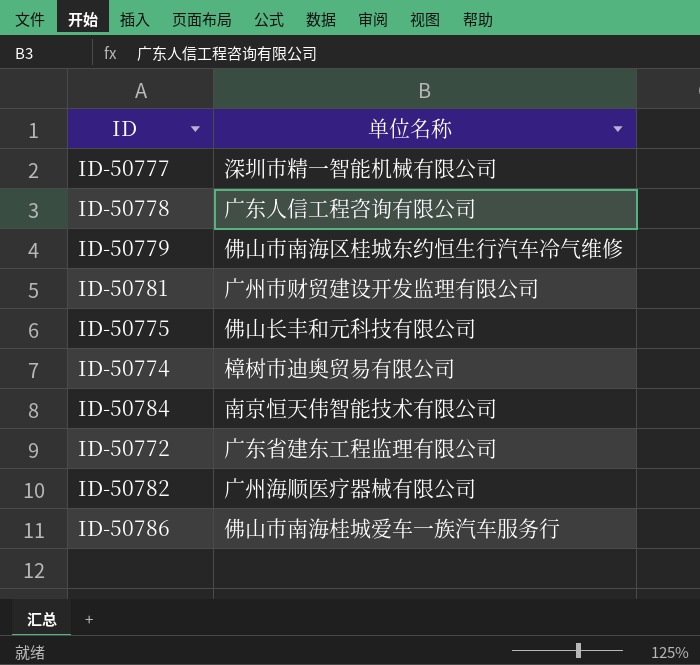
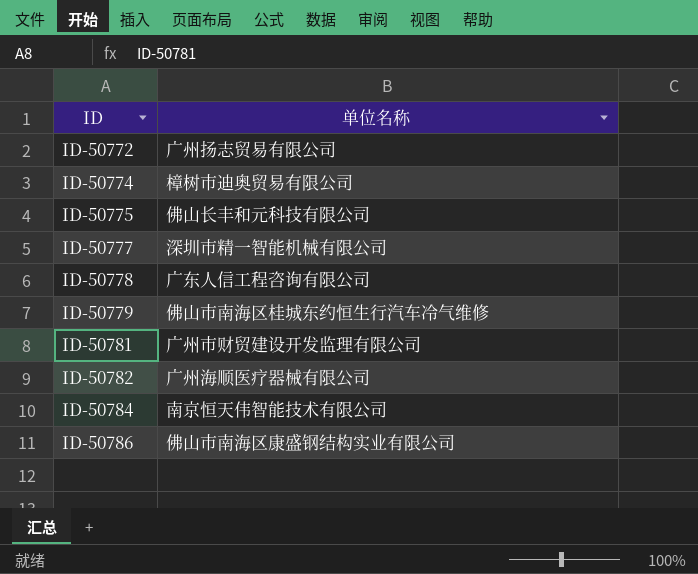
row order: none -> ID ascending
ID-50772 | 单位名称: 广东省建东工程监理有限公司 -> 广州扬志贸易有限公司
ID-50786 | 单位名称: 佛山市南海桂城爱车一族汽车服务行 -> 佛山市南海区康盛钢结构实业有限公司

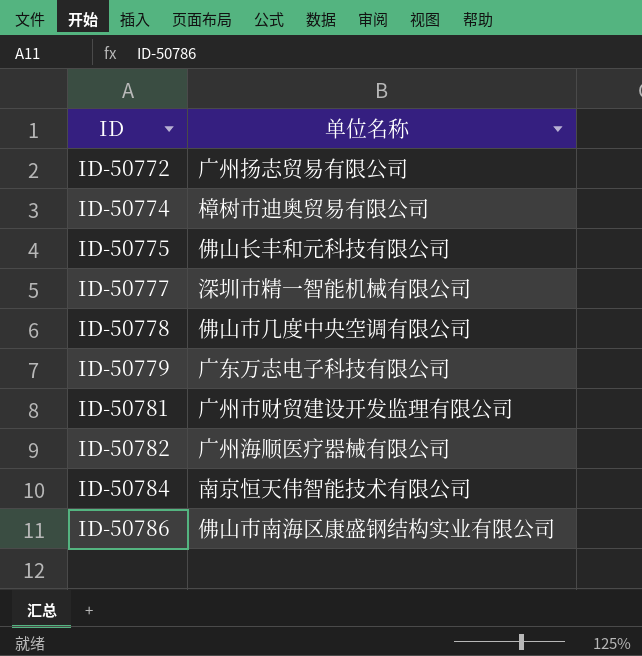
ID-50778 | 单位名称: 广东人信工程咨询有限公司 -> 佛山市几度中央空调有限公司
ID-50779 | 单位名称: 佛山市南海区桂城东约恒生行汽车冷气维修 -> 广东万志电子科技有限公司

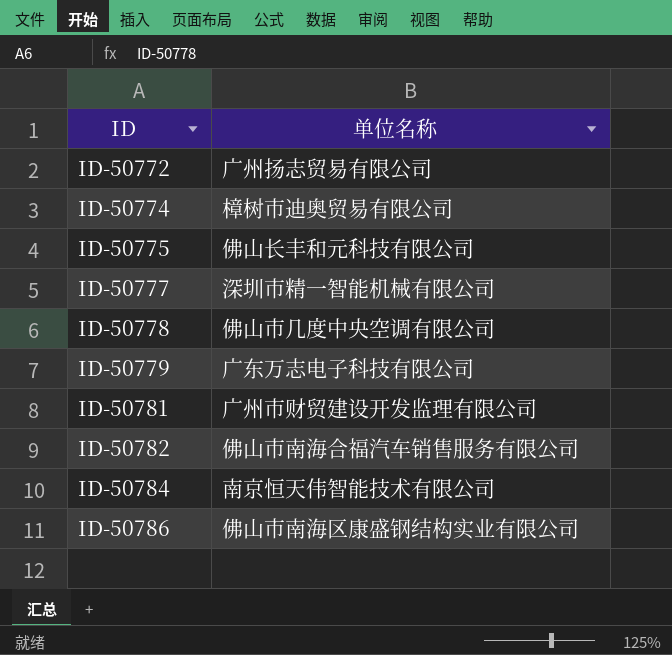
ID-50782 | 单位名称: 广州海顺医疗器械有限公司 -> 佛山市南海合福汽车销售服务有限公司

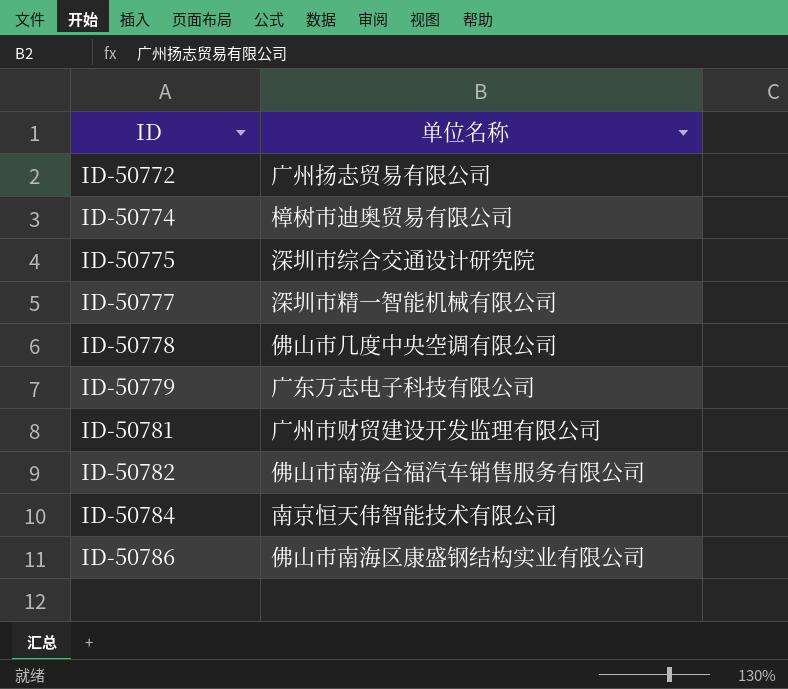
ID-50775 | 单位名称: 佛山长丰和元科技有限公司 -> 深圳市综合交通设计研究院

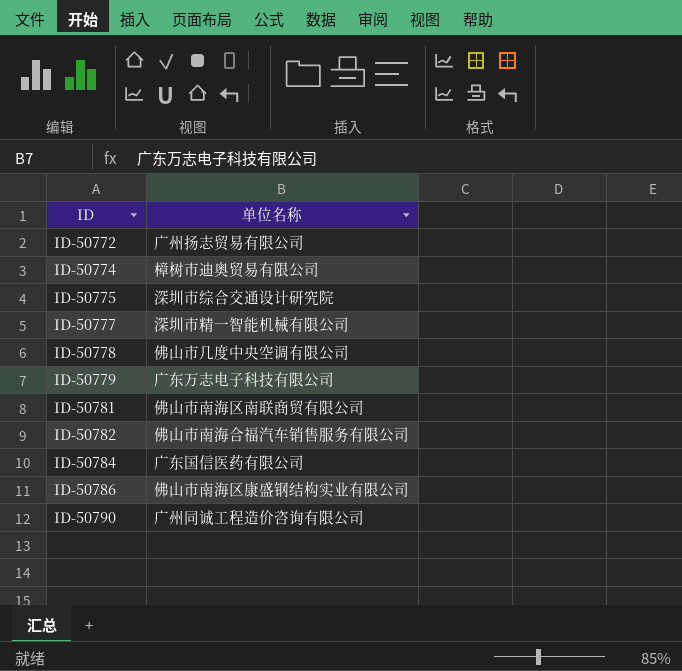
ID-50781 | 单位名称: 广州市财贸建设开发监理有限公司 -> 佛山市南海区南联商贸有限公司
ID-50784 | 单位名称: 南京恒天伟智能技术有限公司 -> 广东国信医药有限公司
row ID-50790: none -> 广州同诚工程造价咨询有限公司

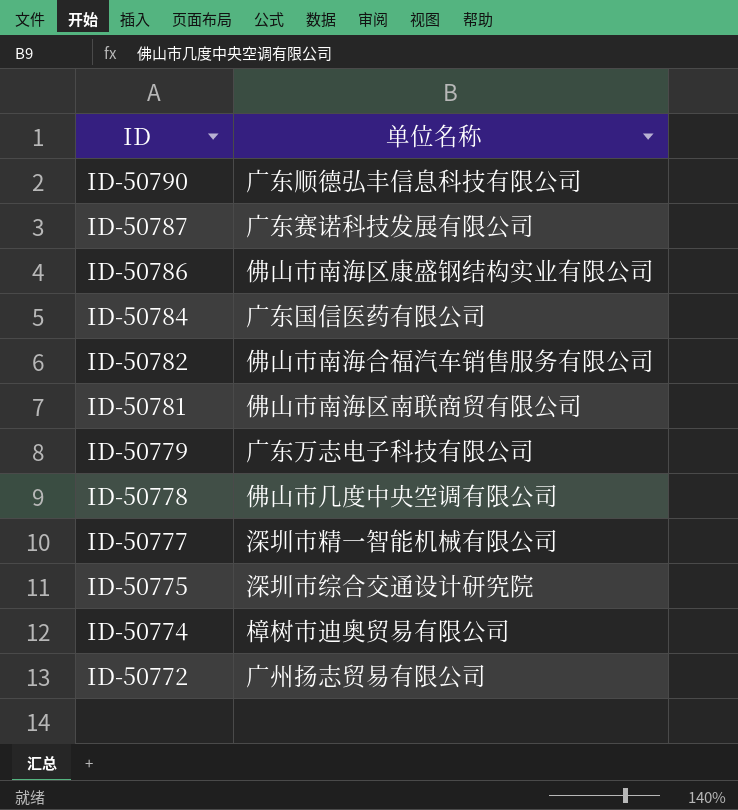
row order: ID ascending -> ID descending
ID-50790 | 单位名称: 广州同诚工程造价咨询有限公司 -> 广东顺德弘丰信息科技有限公司
row ID-50787: none -> 广东赛诺科技发展有限公司

